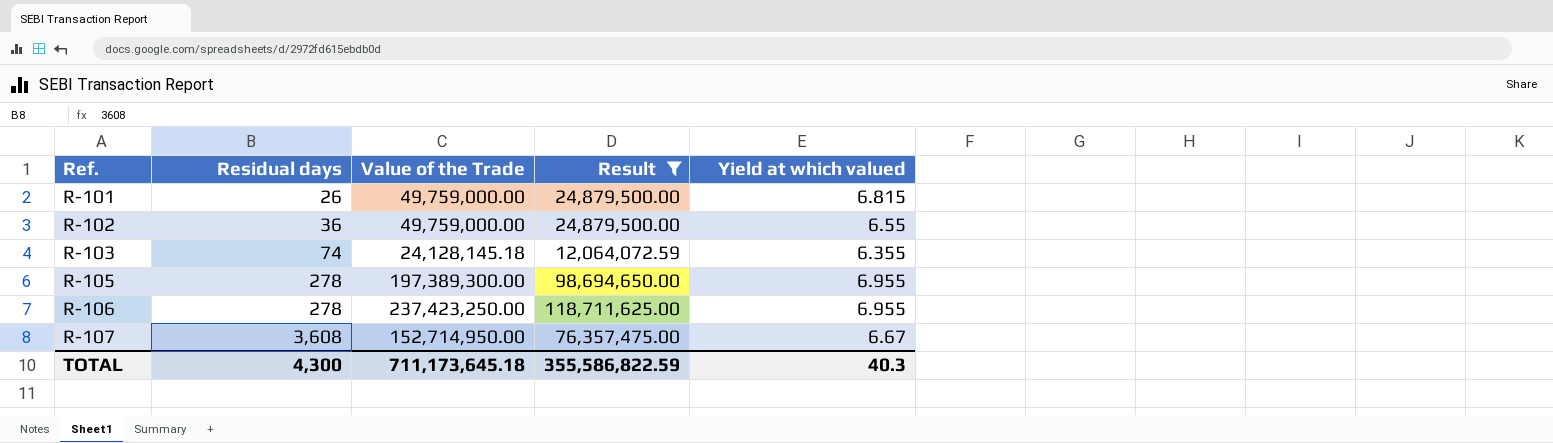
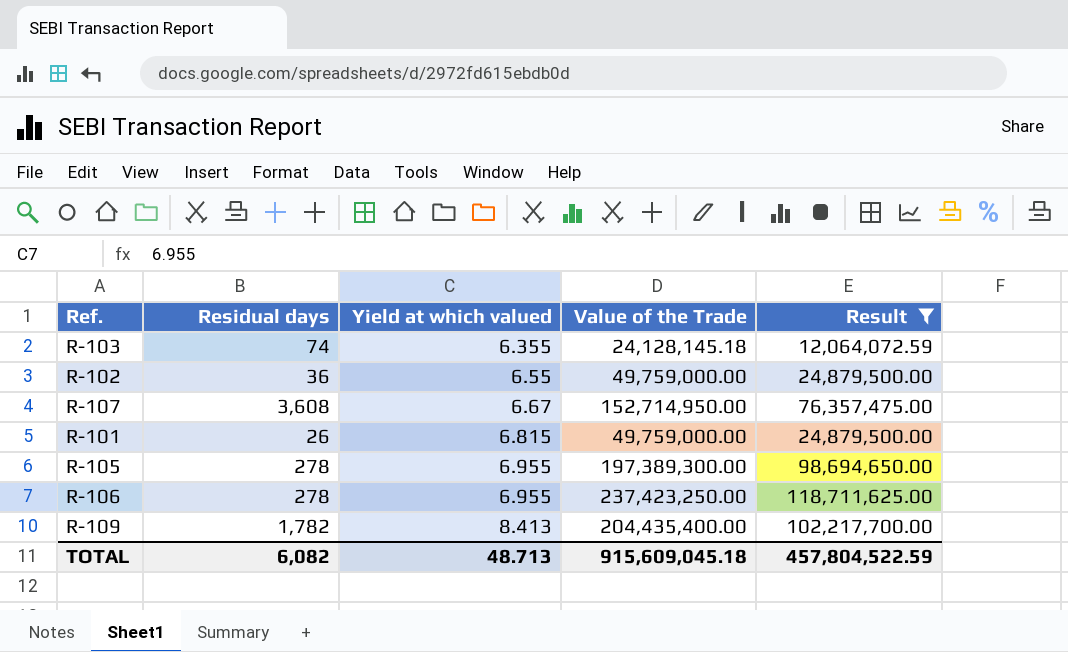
row order: Ref. ascending -> Yield at which valued ascending
column Yield at which valued | position: 5 -> 3
row R-109: none -> 1,782 | 8.413 | 204,435,400.00 | 102,217,700.00
TOTAL | Residual days: 4,300 -> 6,082
TOTAL | Yield at which valued: 40.3 -> 48.713
TOTAL | Value of the Trade: 711,173,645.18 -> 915,609,045.18
TOTAL | Result: 355,586,822.59 -> 457,804,522.59

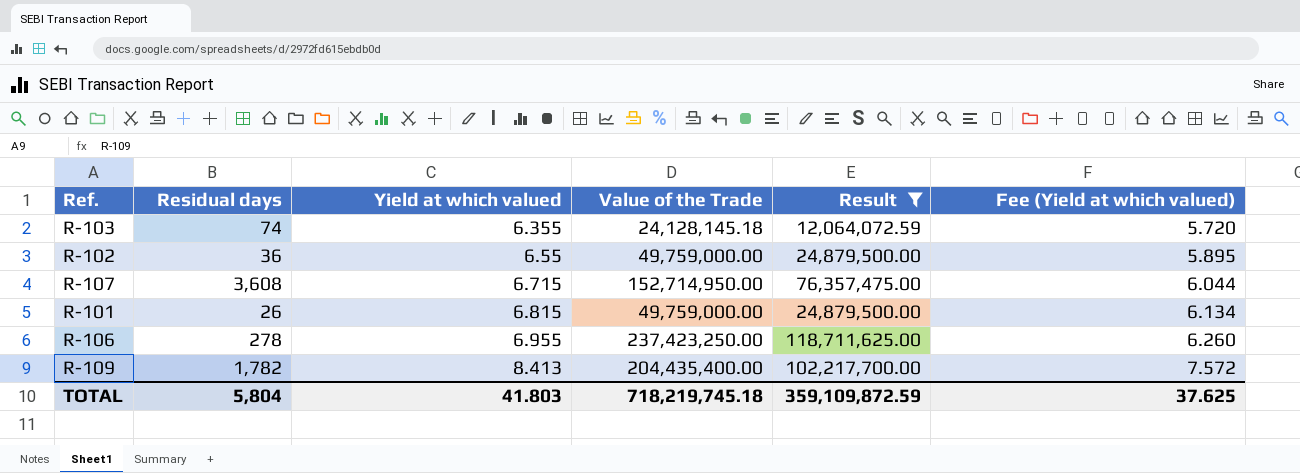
column Fee (Yield at which valued) | formula: none -> [Yield at which valued] * 0.9
row R-105: 278 | 6.955 | 197,389,300.00 | 98,694,650.00 -> none
R-107 | Yield at which valued: 6.67 -> 6.715
TOTAL | Residual days: 6,082 -> 5,804
TOTAL | Yield at which valued: 48.713 -> 41.803
TOTAL | Value of the Trade: 915,609,045.18 -> 718,219,745.18
TOTAL | Result: 457,804,522.59 -> 359,109,872.59

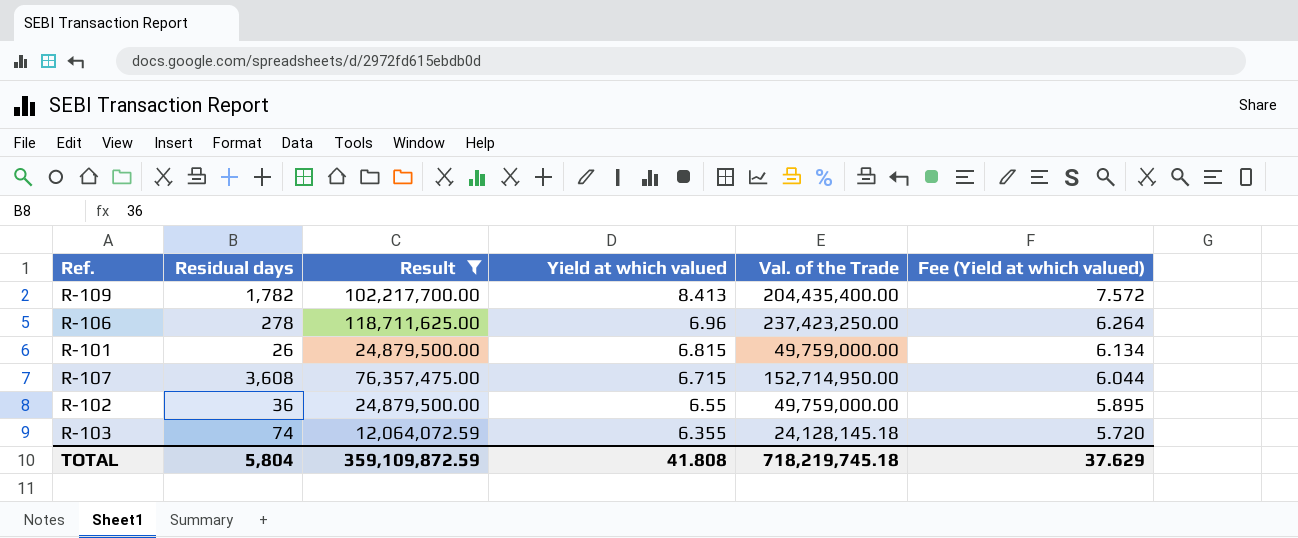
row order: Yield at which valued ascending -> Yield at which valued descending
column Result | position: 5 -> 3
column name: Value of the Trade -> Val. of the Trade
R-106 | Yield at which valued: 6.955 -> 6.96
R-106 | Fee (Yield at which valued): 6.260 -> 6.264
TOTAL | Yield at which valued: 41.803 -> 41.808
TOTAL | Fee (Yield at which valued): 37.625 -> 37.629

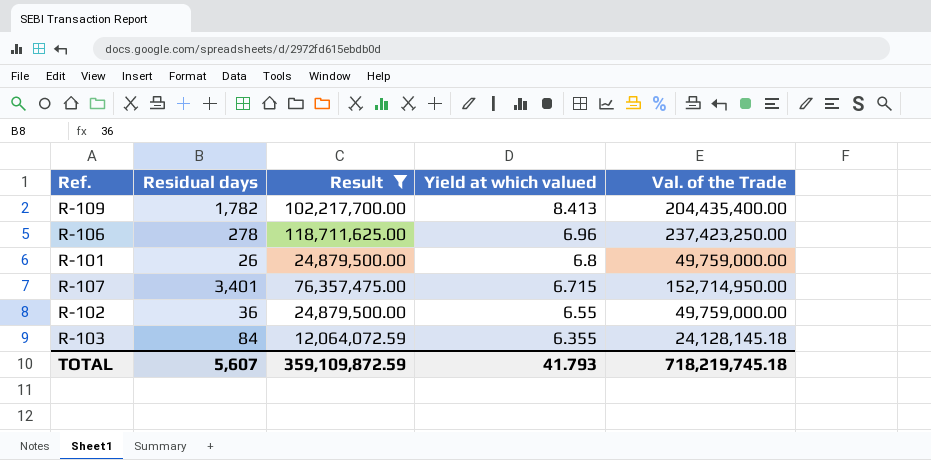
column Fee (Yield at which valued) | formula: [Yield at which valued] * 0.9 -> none
R-101 | Yield at which valued: 6.815 -> 6.8
R-107 | Residual days: 3,608 -> 3,401
R-103 | Residual days: 74 -> 84
TOTAL | Residual days: 5,804 -> 5,607
TOTAL | Yield at which valued: 41.808 -> 41.793

